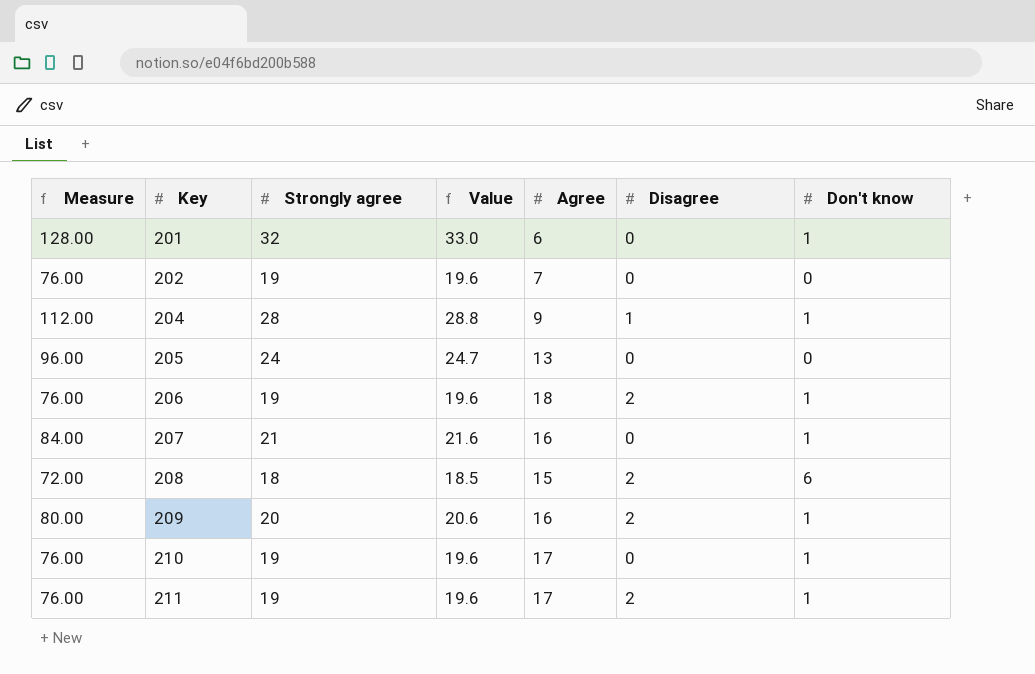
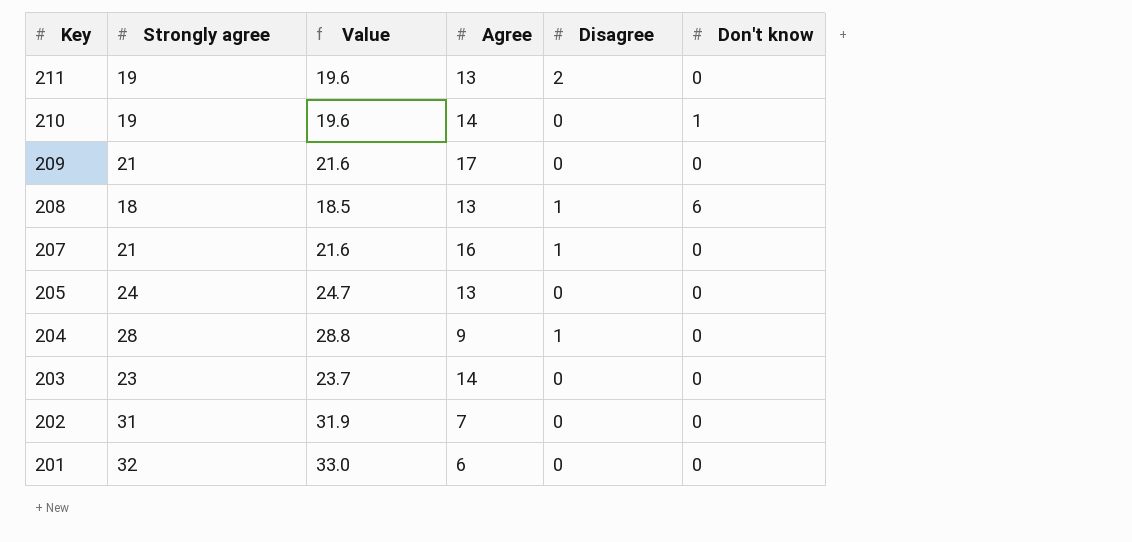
row order: Key ascending -> Key descending
column Measure | formula: [Strongly agree] * 4 -> none
row 206: 76.00 | 19 | 19.6 | 18 | 2 | 1 -> none
211 | Agree: 17 -> 13
211 | Don't know: 1 -> 0
210 | Agree: 17 -> 14
209 | Strongly agree: 20 -> 21
209 | Value: 20.6 -> 21.6
209 | Agree: 16 -> 17
209 | Disagree: 2 -> 0
209 | Don't know: 1 -> 0
208 | Agree: 15 -> 13
208 | Disagree: 2 -> 1
207 | Disagree: 0 -> 1
207 | Don't know: 1 -> 0
204 | Don't know: 1 -> 0
row 203: none -> 23 | 23.7 | 14 | 0 | 0
202 | Strongly agree: 19 -> 31
202 | Value: 19.6 -> 31.9
201 | Don't know: 1 -> 0

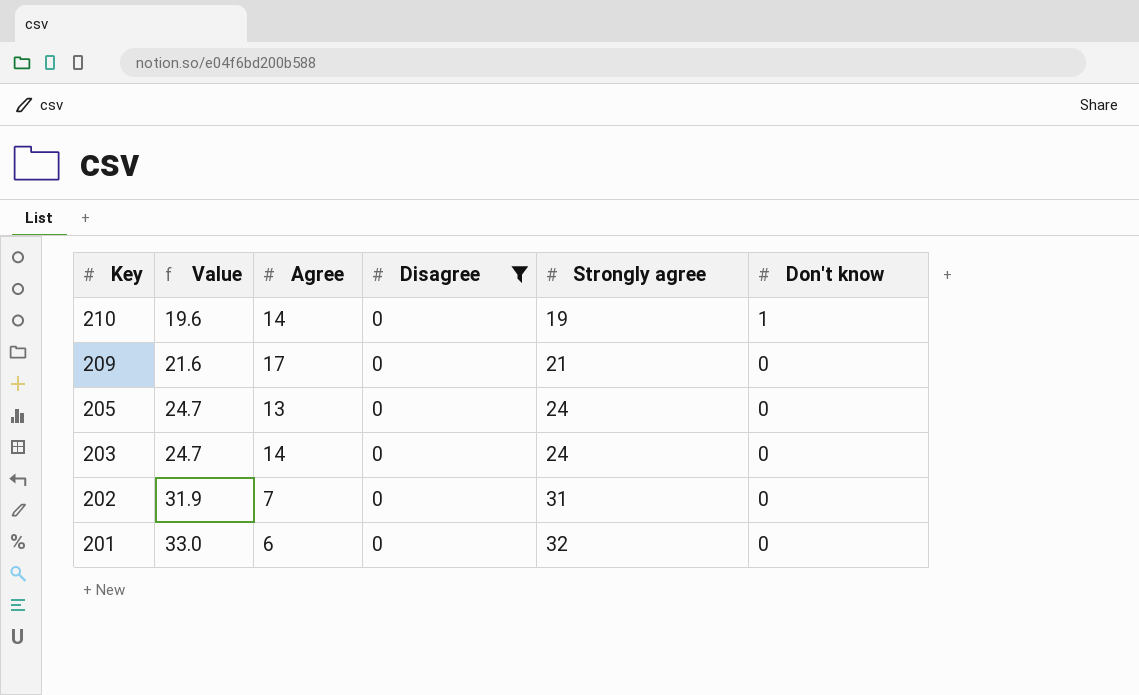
filter: none -> Disagree = 0
column Strongly agree | position: 2 -> 5
203 | Value: 23.7 -> 24.7
203 | Strongly agree: 23 -> 24

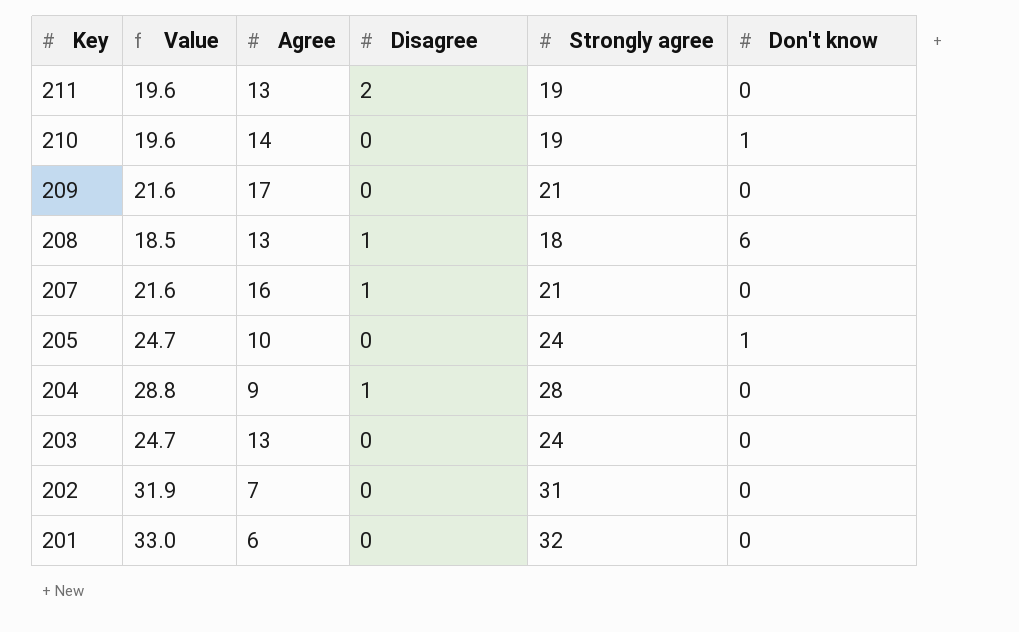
filter: Disagree = 0 -> none
205 | Agree: 13 -> 10
205 | Don't know: 0 -> 1
203 | Agree: 14 -> 13

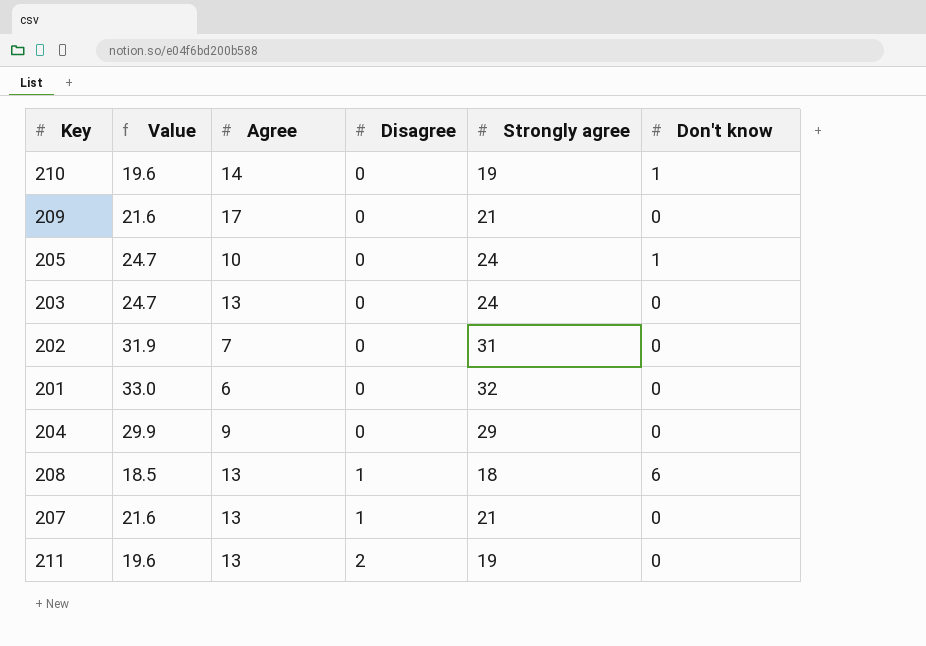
row order: Key descending -> Disagree ascending
204 | Value: 28.8 -> 29.9
204 | Disagree: 1 -> 0
204 | Strongly agree: 28 -> 29
207 | Agree: 16 -> 13

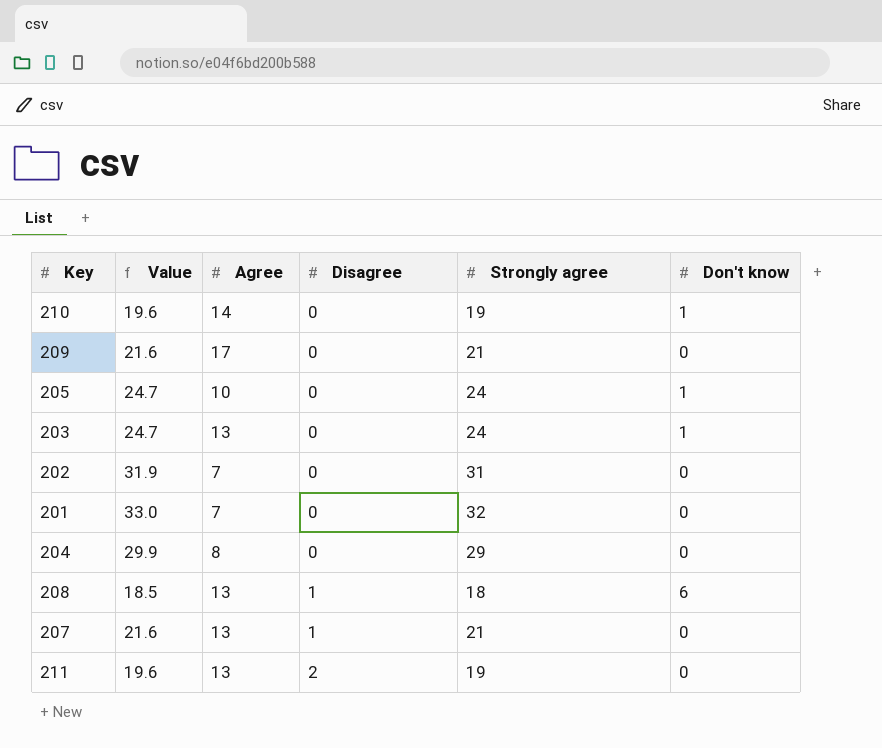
203 | Don't know: 0 -> 1
201 | Agree: 6 -> 7
204 | Agree: 9 -> 8

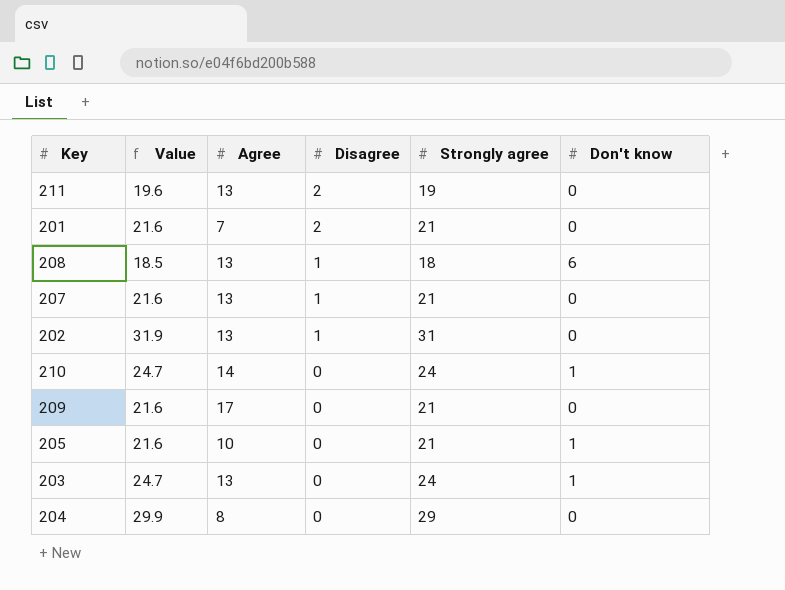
row order: Disagree ascending -> Disagree descending
201 | Value: 33.0 -> 21.6
201 | Disagree: 0 -> 2
201 | Strongly agree: 32 -> 21
202 | Agree: 7 -> 13
202 | Disagree: 0 -> 1
210 | Value: 19.6 -> 24.7
210 | Strongly agree: 19 -> 24
205 | Value: 24.7 -> 21.6
205 | Strongly agree: 24 -> 21

